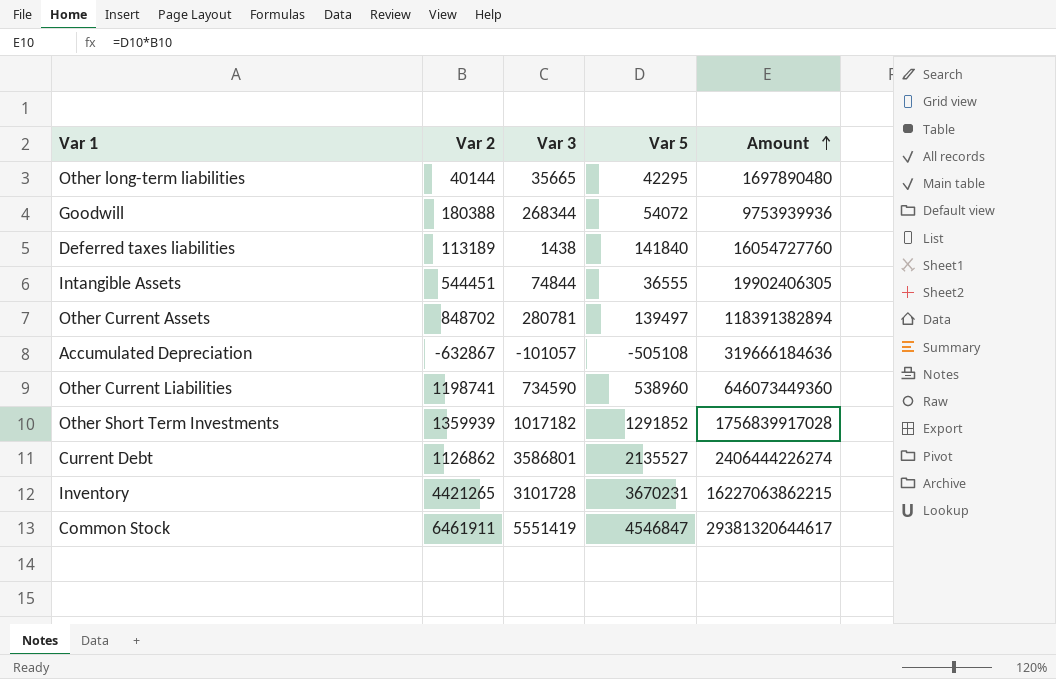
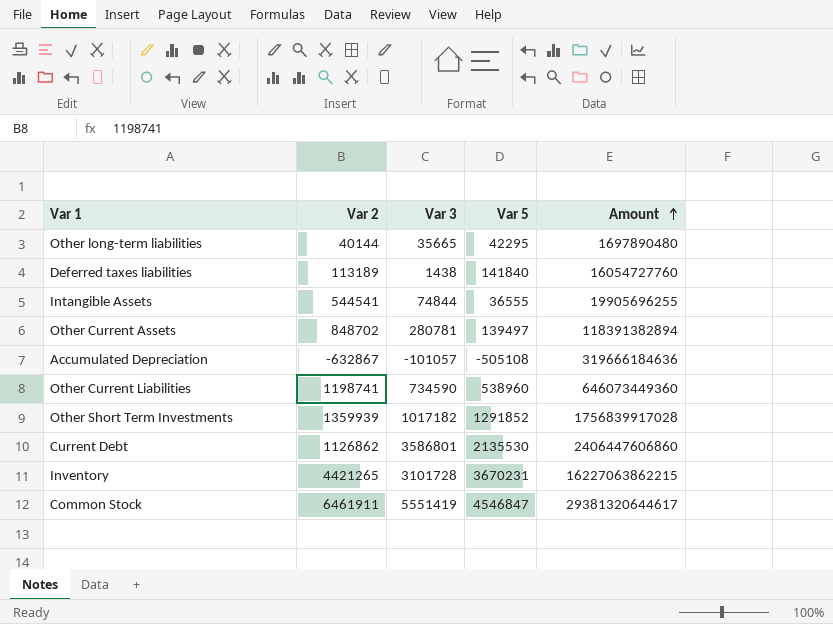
row Goodwill: 180388 | 268344 | 54072 | 9753939936 -> none
Intangible Assets | Var 2: 544451 -> 544541
Intangible Assets | Amount: 19902406305 -> 19905696255
Current Debt | Var 5: 2135527 -> 2135530
Current Debt | Amount: 2406444226274 -> 2406447606860

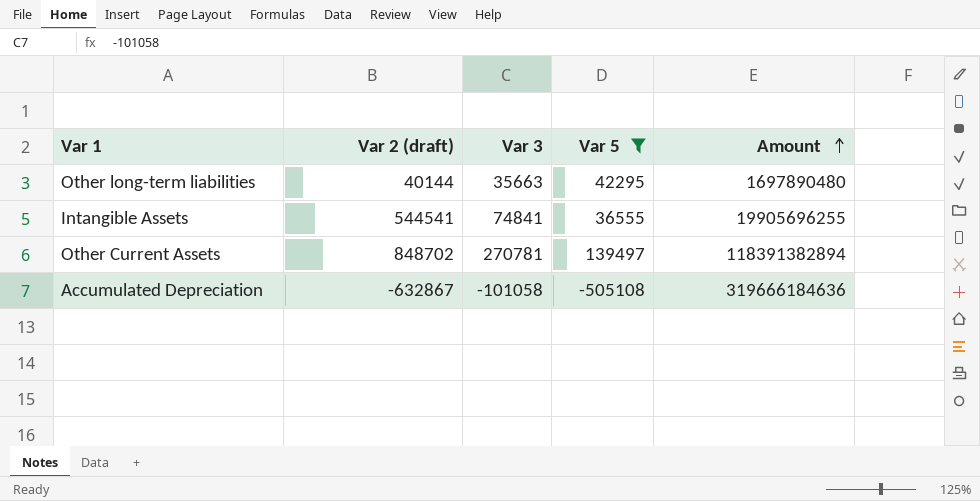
filter: none -> Var 5 <= 139497
column name: Var 2 -> Var 2 (draft)
Other long-term liabilities | Var 3: 35665 -> 35663
Intangible Assets | Var 3: 74844 -> 74841
Other Current Assets | Var 3: 280781 -> 270781
Accumulated Depreciation | Var 3: -101057 -> -101058

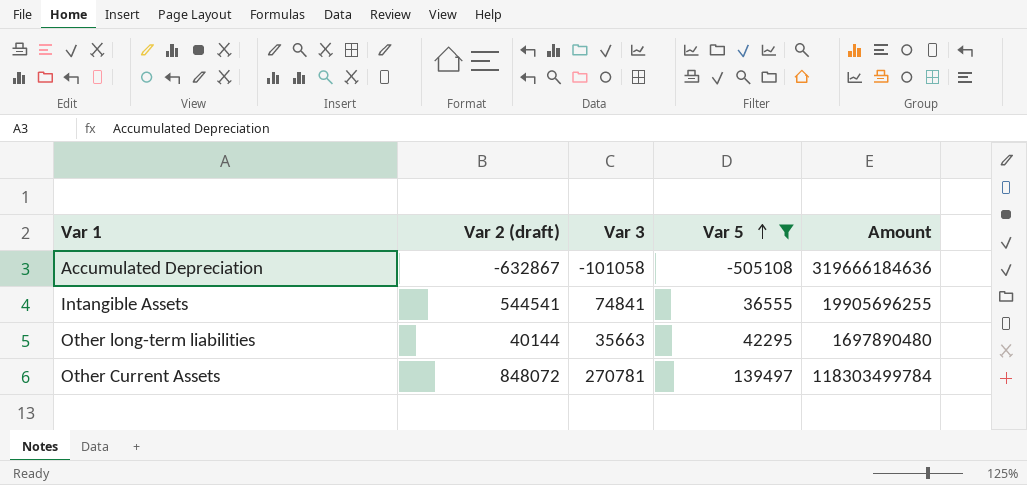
row order: Amount ascending -> Var 5 ascending
Other Current Assets | Var 2 (draft): 848702 -> 848072
Other Current Assets | Amount: 118391382894 -> 118303499784

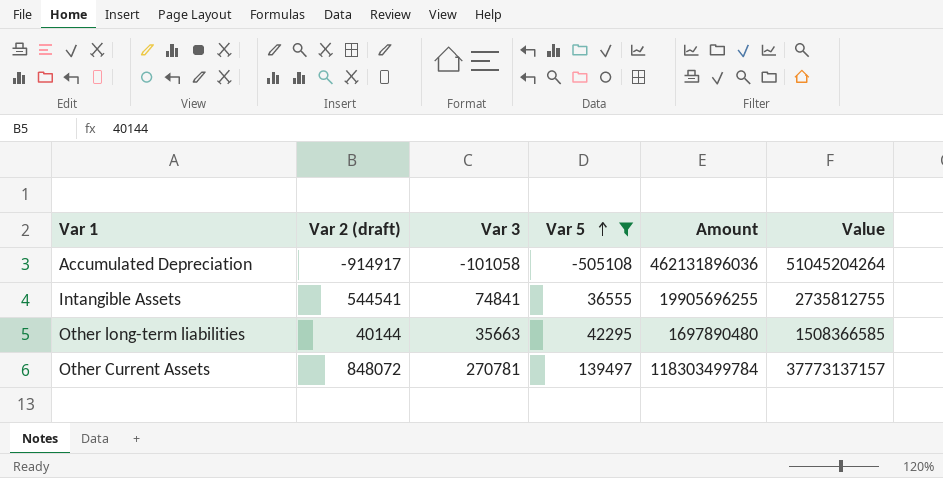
column Value | formula: none -> [Var 3] * [Var 5]
Accumulated Depreciation | Var 2 (draft): -632867 -> -914917
Accumulated Depreciation | Amount: 319666184636 -> 462131896036

